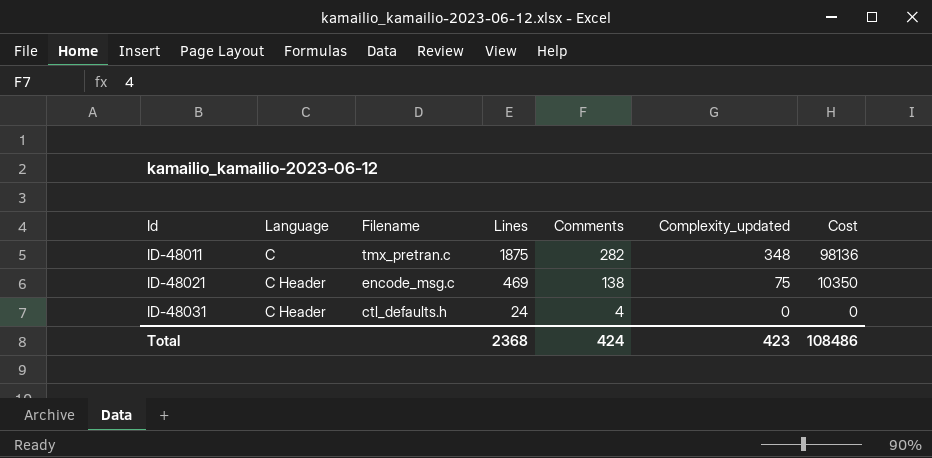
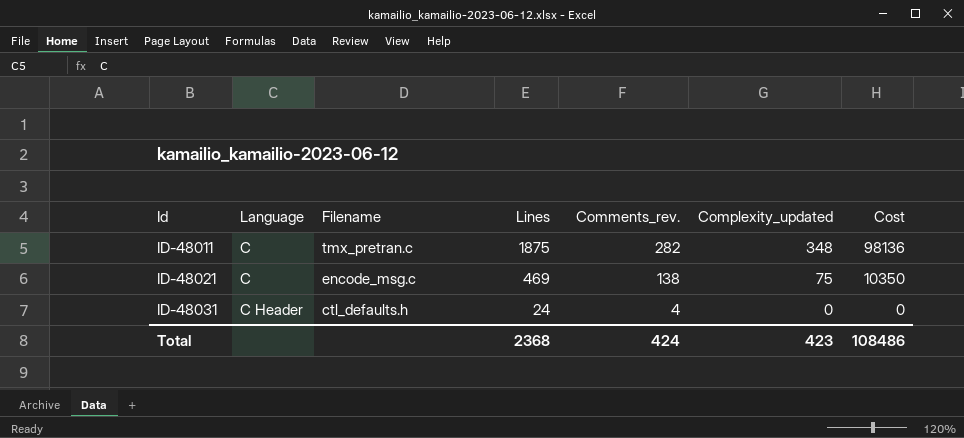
column name: Comments -> Comments_rev.
ID-48021 | Language: C Header -> C

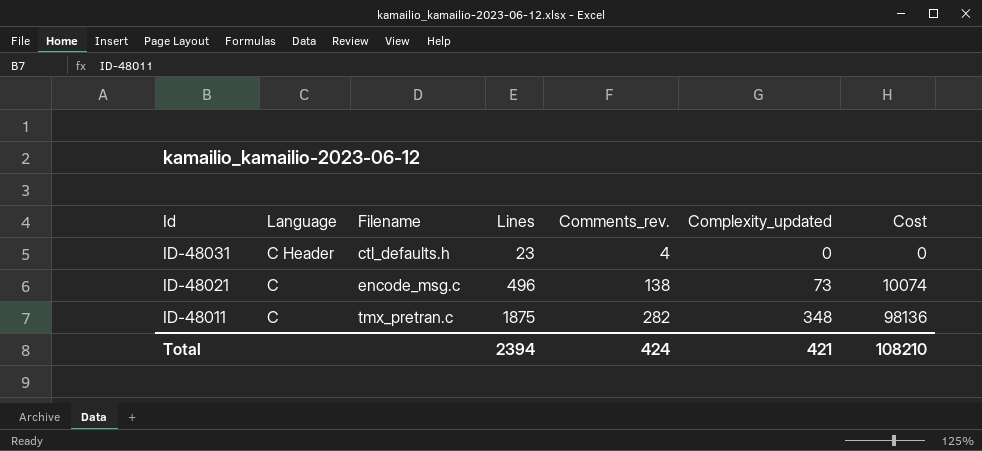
row order: Id ascending -> Id descending
ID-48031 | Lines: 24 -> 23
ID-48021 | Lines: 469 -> 496
ID-48021 | Complexity_updated: 75 -> 73
ID-48021 | Cost: 10350 -> 10074
Total | Lines: 2368 -> 2394
Total | Complexity_updated: 423 -> 421
Total | Cost: 108486 -> 108210

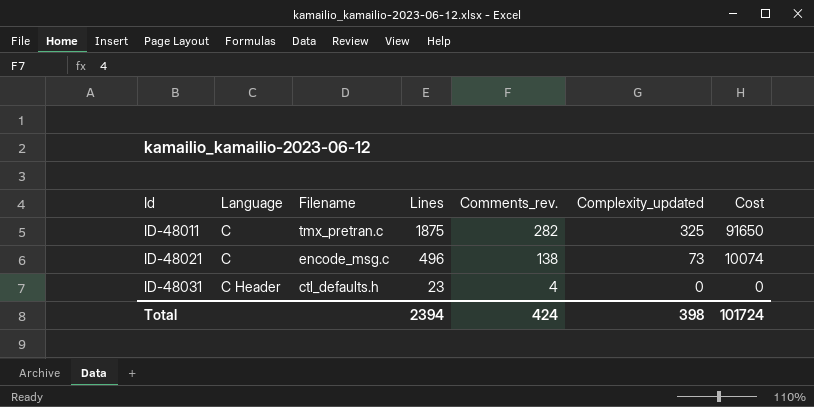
row order: Id descending -> Id ascending
ID-48011 | Complexity_updated: 348 -> 325
ID-48011 | Cost: 98136 -> 91650
Total | Complexity_updated: 421 -> 398
Total | Cost: 108210 -> 101724

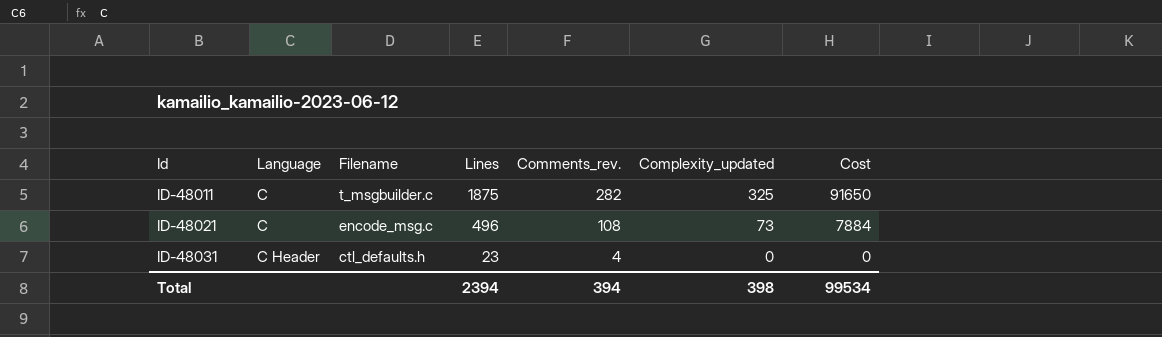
ID-48011 | Filename: tmx_pretran.c -> t_msgbuilder.c
ID-48021 | Comments_rev.: 138 -> 108
ID-48021 | Cost: 10074 -> 7884
Total | Comments_rev.: 424 -> 394
Total | Cost: 101724 -> 99534

